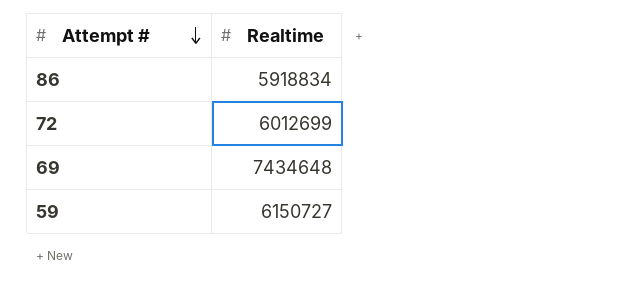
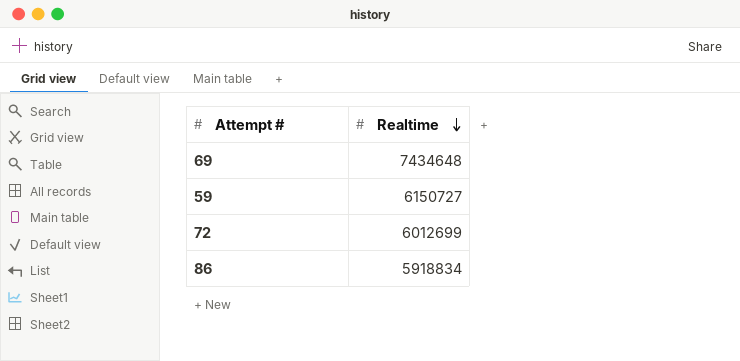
row order: Attempt # descending -> Realtime descending

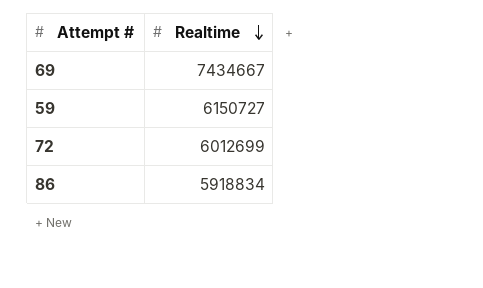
69 | Realtime: 7434648 -> 7434667

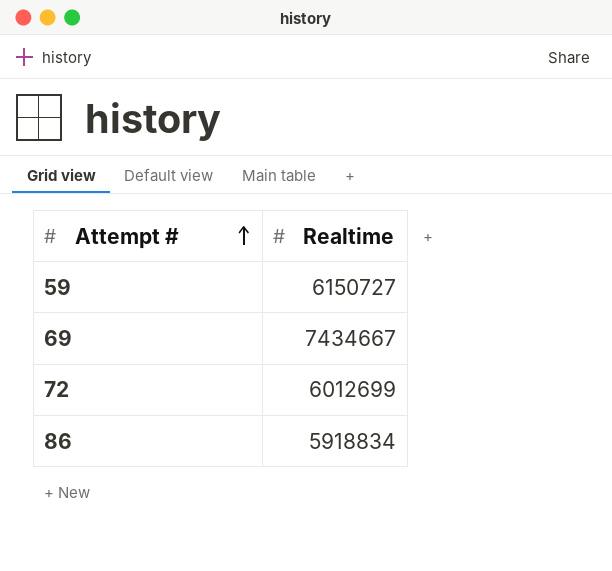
row order: Realtime descending -> Attempt # ascending

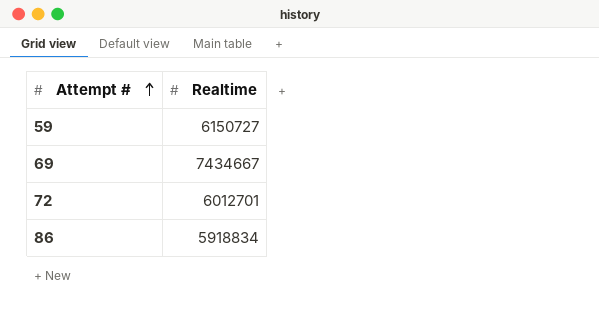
72 | Realtime: 6012699 -> 6012701

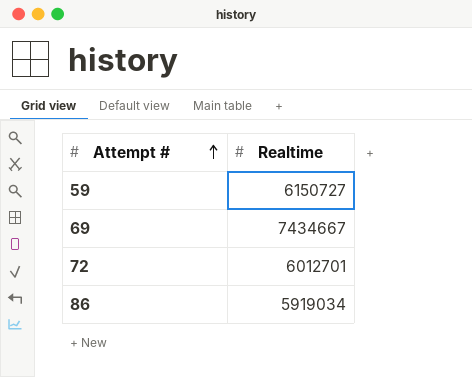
86 | Realtime: 5918834 -> 5919034

